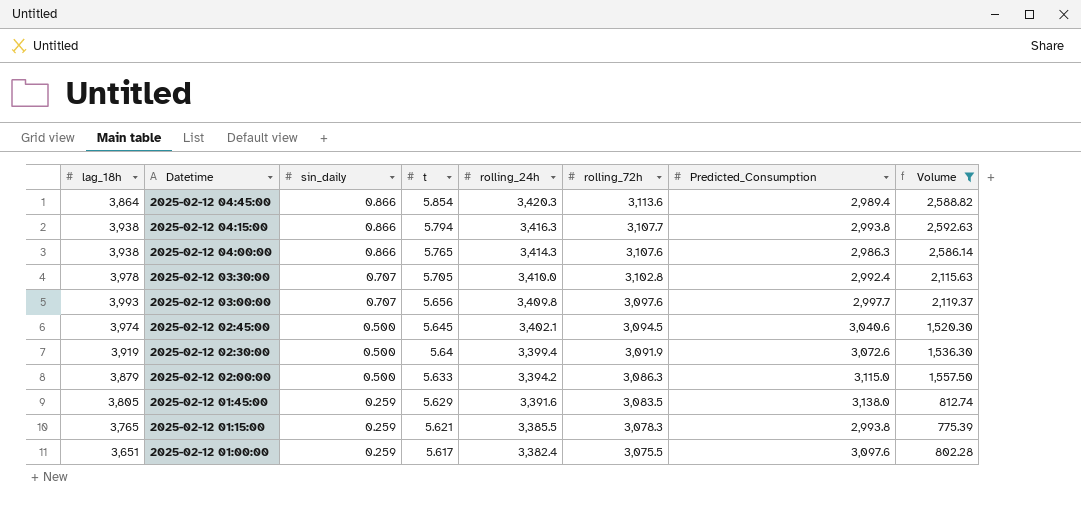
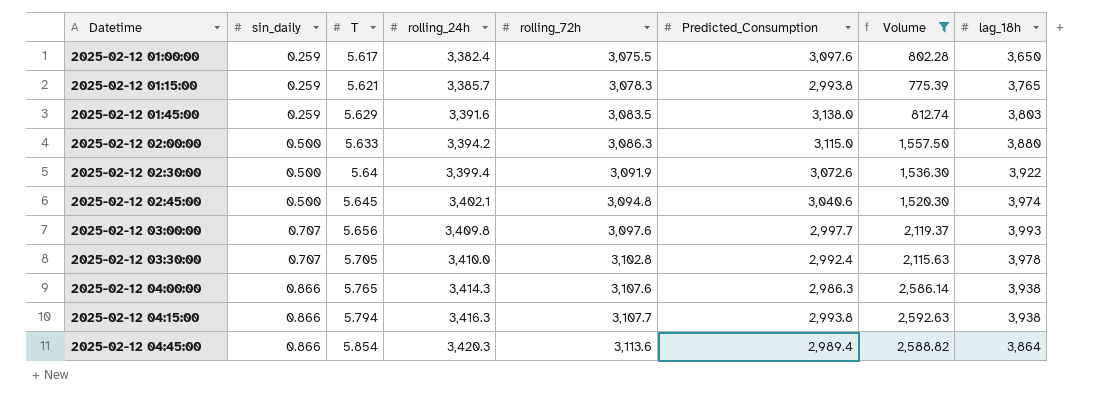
row order: Datetime descending -> Datetime ascending
column name: t -> T
column lag_18h | position: 1 -> 8
2025-02-12 01:00:00 | lag_18h: 3,651 -> 3,650
2025-02-12 01:15:00 | rolling_24h: 3,385.5 -> 3,385.7
2025-02-12 01:45:00 | lag_18h: 3,805 -> 3,803
2025-02-12 02:00:00 | lag_18h: 3,879 -> 3,880
2025-02-12 02:30:00 | lag_18h: 3,919 -> 3,922
2025-02-12 02:45:00 | rolling_72h: 3,094.5 -> 3,094.8

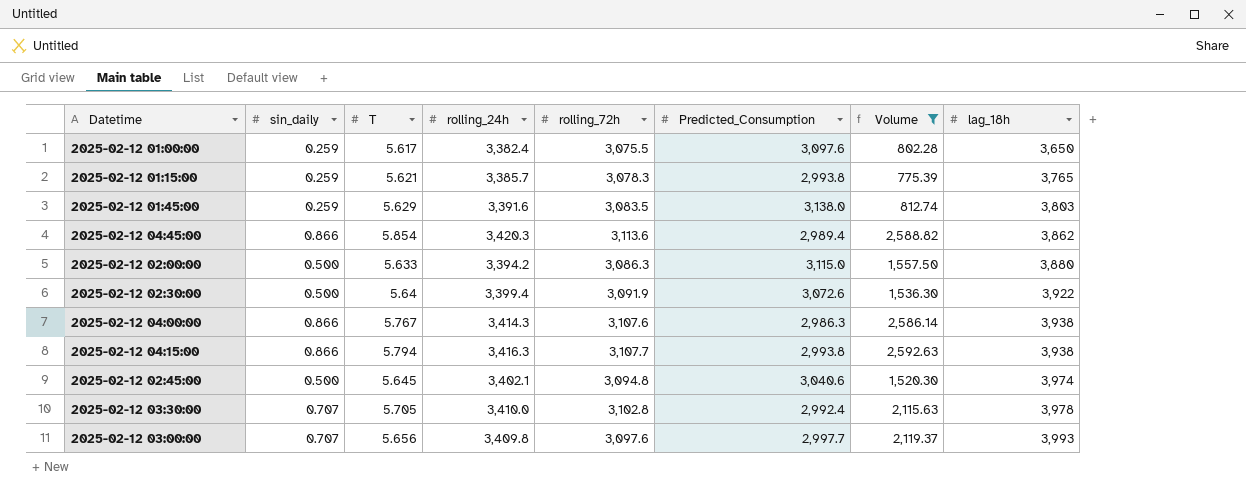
row order: Datetime ascending -> lag_18h ascending
2025-02-12 04:45:00 | lag_18h: 3,864 -> 3,862
2025-02-12 04:00:00 | T: 5.765 -> 5.767

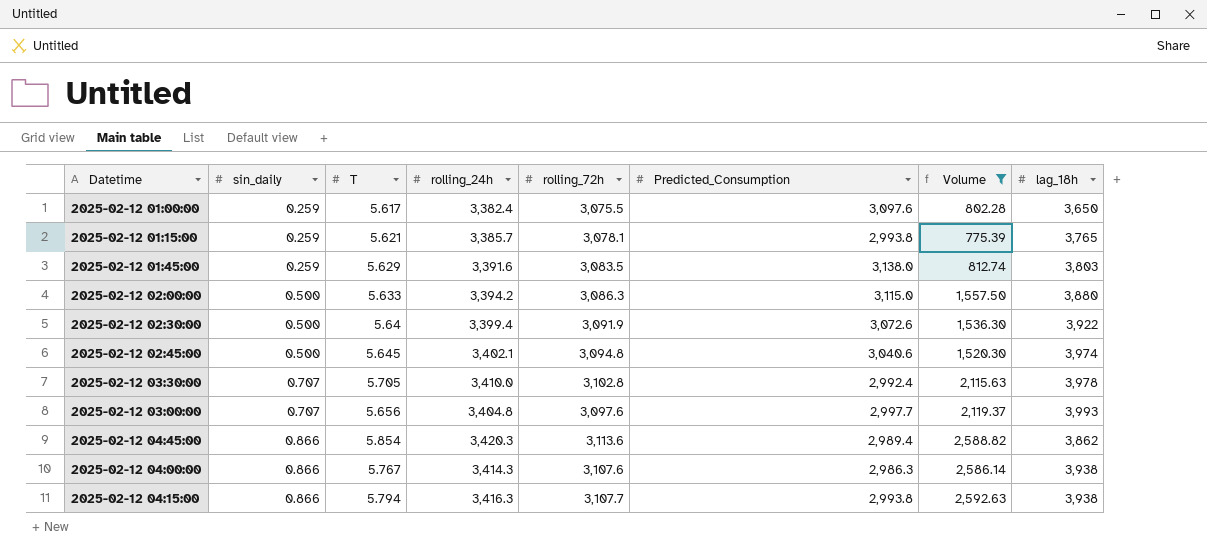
row order: lag_18h ascending -> sin_daily ascending
2025-02-12 01:15:00 | rolling_72h: 3,078.3 -> 3,078.1
2025-02-12 03:00:00 | rolling_24h: 3,409.8 -> 3,404.8

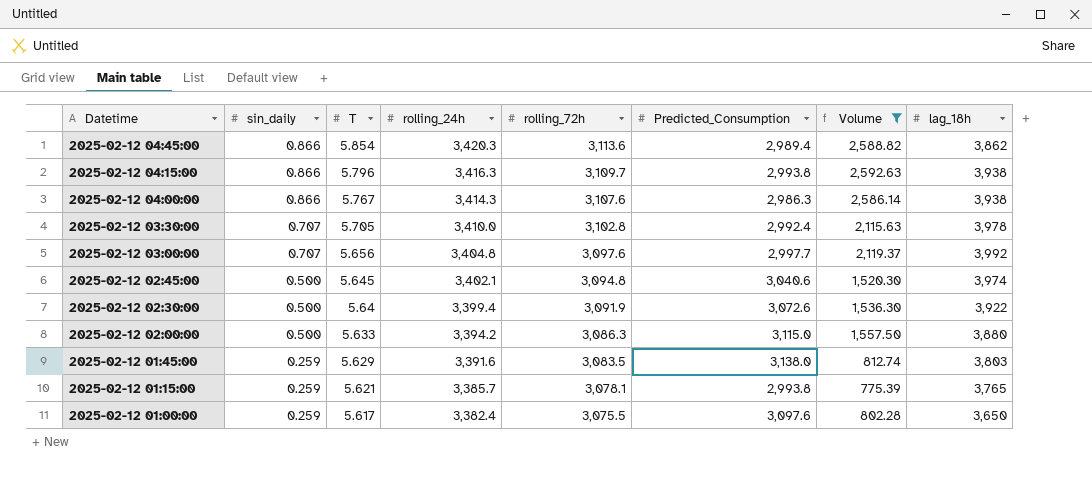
row order: sin_daily ascending -> Datetime descending
2025-02-12 04:15:00 | T: 5.794 -> 5.796
2025-02-12 04:15:00 | rolling_72h: 3,107.7 -> 3,109.7
2025-02-12 03:00:00 | lag_18h: 3,993 -> 3,992

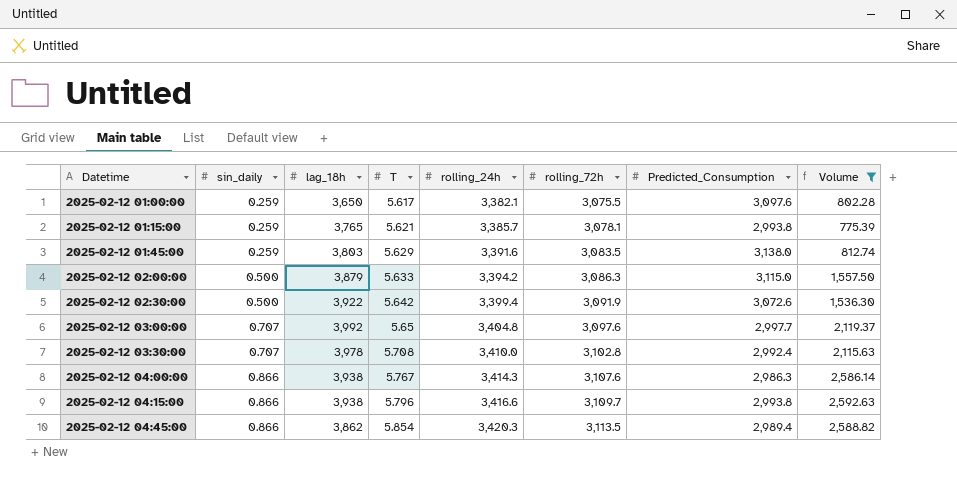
row order: Datetime descending -> Datetime ascending
column lag_18h | position: 8 -> 3
row 2025-02-12 02:45:00: 0.500 | 5.645 | 3,402.1 | 3,094.8 | 3,040.6 | 1,520.30 | 3,974 -> none
2025-02-12 01:00:00 | rolling_24h: 3,382.4 -> 3,382.1
2025-02-12 02:00:00 | lag_18h: 3,880 -> 3,879
2025-02-12 02:30:00 | T: 5.64 -> 5.642
2025-02-12 03:00:00 | T: 5.656 -> 5.65
2025-02-12 03:30:00 | T: 5.705 -> 5.708
2025-02-12 04:15:00 | rolling_24h: 3,416.3 -> 3,416.6
2025-02-12 04:45:00 | rolling_72h: 3,113.6 -> 3,113.5

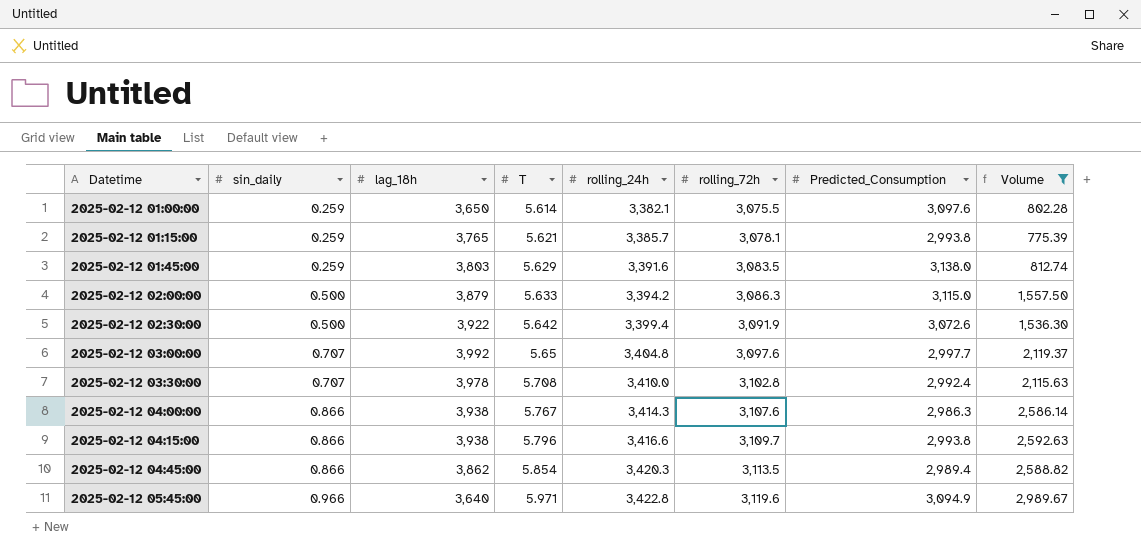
2025-02-12 01:00:00 | T: 5.617 -> 5.614
row 2025-02-12 05:45:00: none -> 0.966 | 3,640 | 5.971 | 3,422.8 | 3,119.6 | 3,094.9 | 2,989.67

